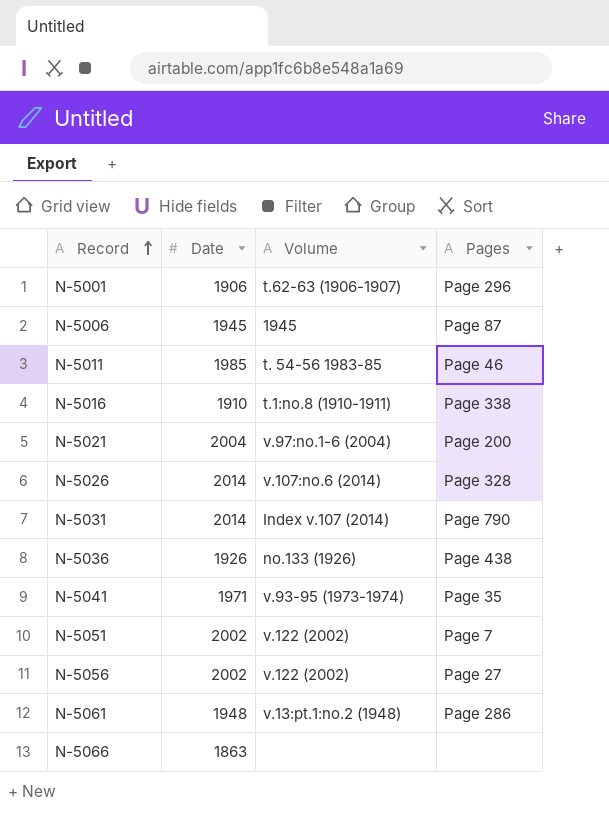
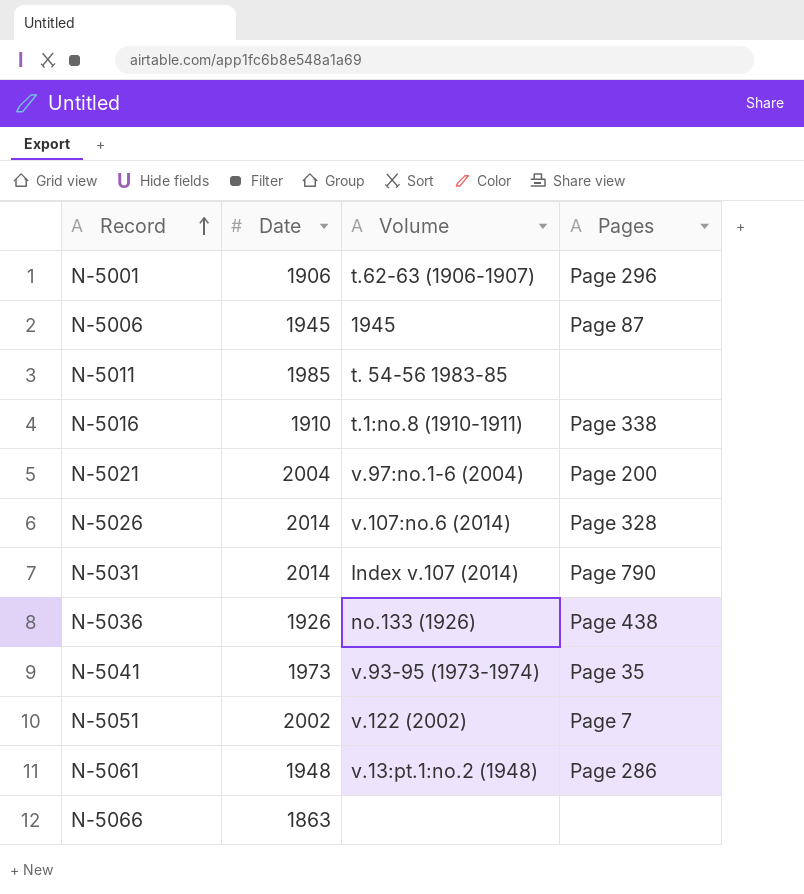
row N-5056: 2002 | v.122 (2002) | Page 27 -> none
N-5011 | Pages: Page 46 -> none
N-5041 | Date: 1971 -> 1973

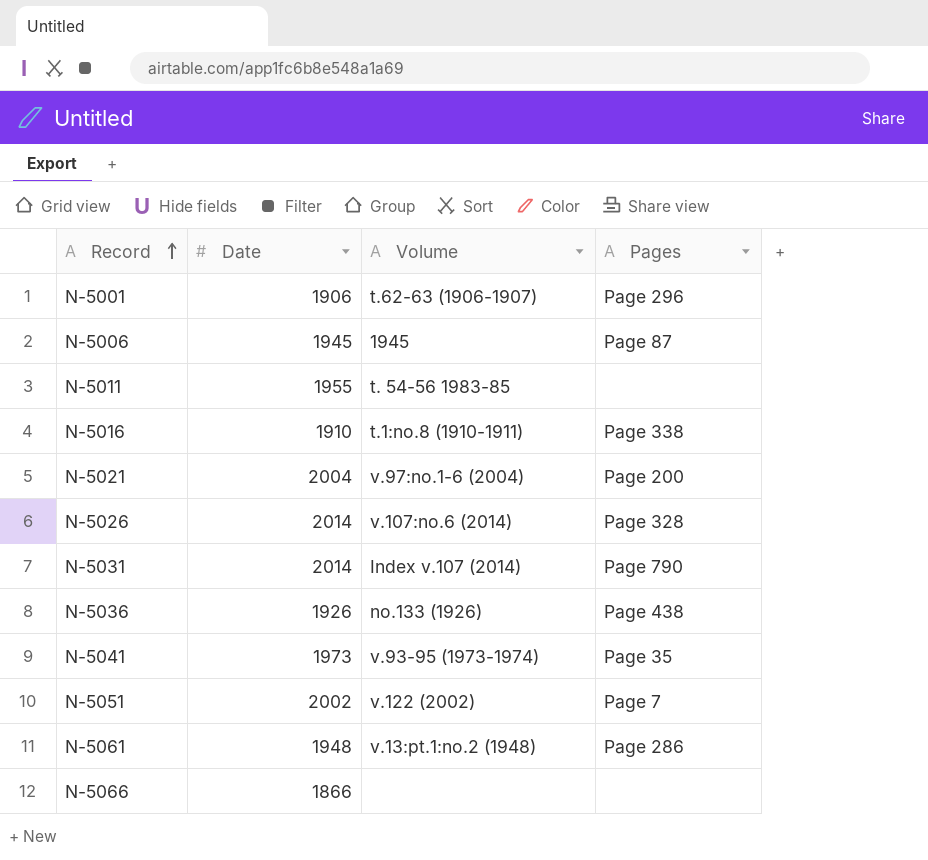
N-5011 | Date: 1985 -> 1955
N-5066 | Date: 1863 -> 1866

